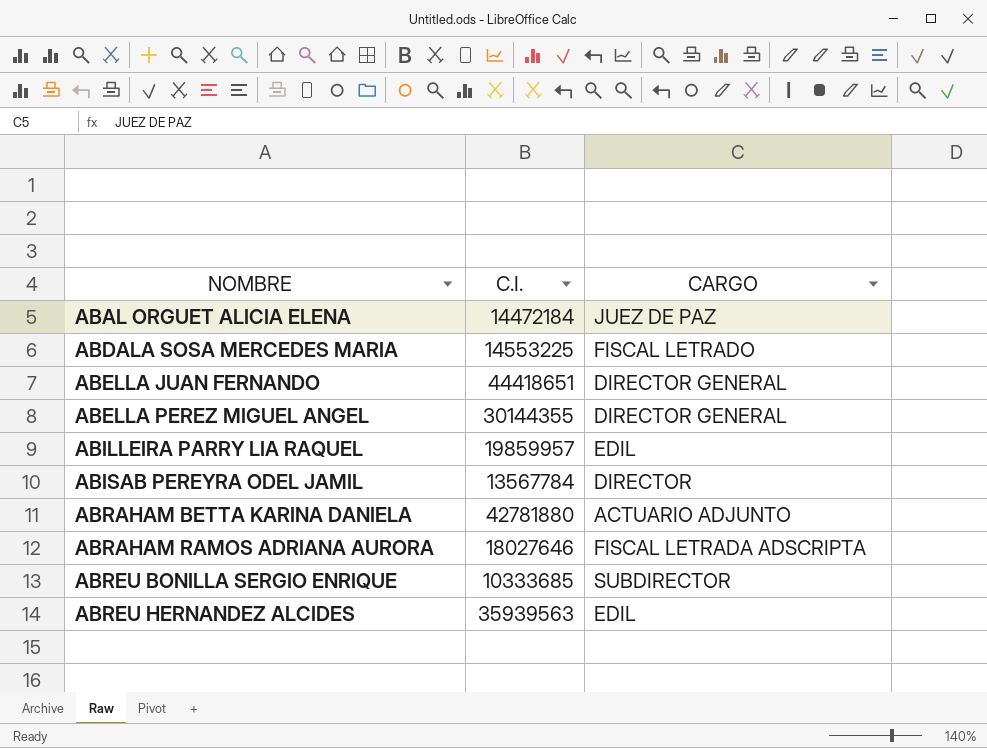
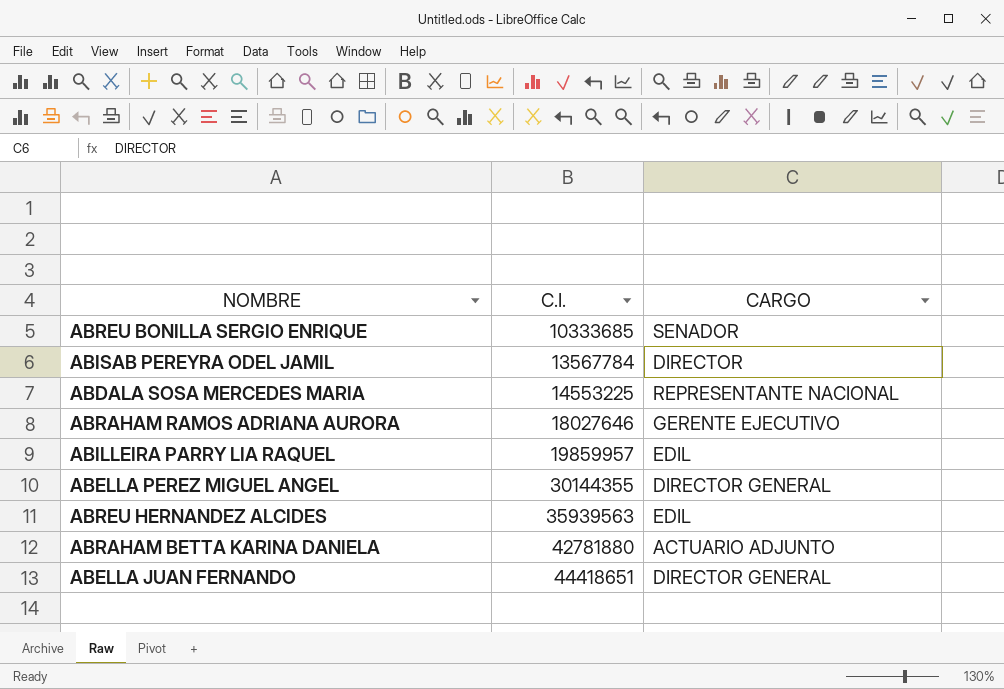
row order: NOMBRE ascending -> C.I. ascending
row ABAL ORGUET ALICIA ELENA: 14472184 | JUEZ DE PAZ -> none
ABREU BONILLA SERGIO ENRIQUE | CARGO: SUBDIRECTOR -> SENADOR
ABDALA SOSA MERCEDES MARIA | CARGO: FISCAL LETRADO -> REPRESENTANTE NACIONAL
ABRAHAM RAMOS ADRIANA AURORA | CARGO: FISCAL LETRADA ADSCRIPTA -> GERENTE EJECUTIVO

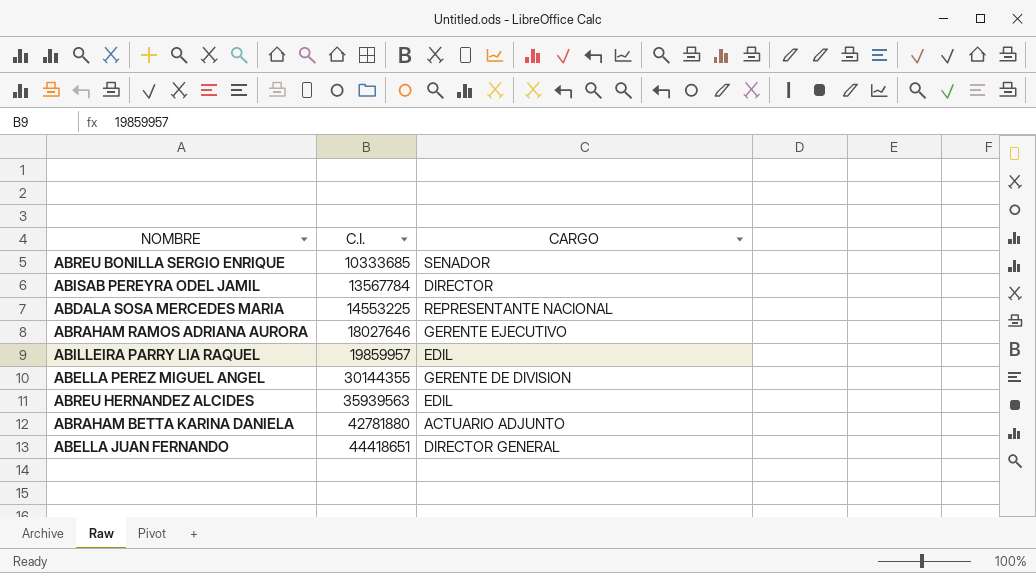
ABELLA PEREZ MIGUEL ANGEL | CARGO: DIRECTOR GENERAL -> GERENTE DE DIVISION

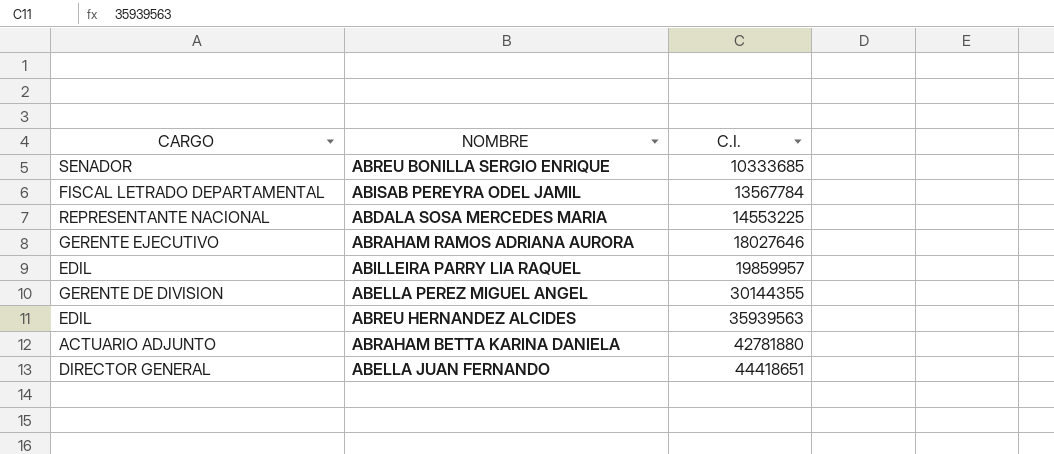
column CARGO | position: 3 -> 1
ABISAB PEREYRA ODEL JAMIL | CARGO: DIRECTOR -> FISCAL LETRADO DEPARTAMENTAL

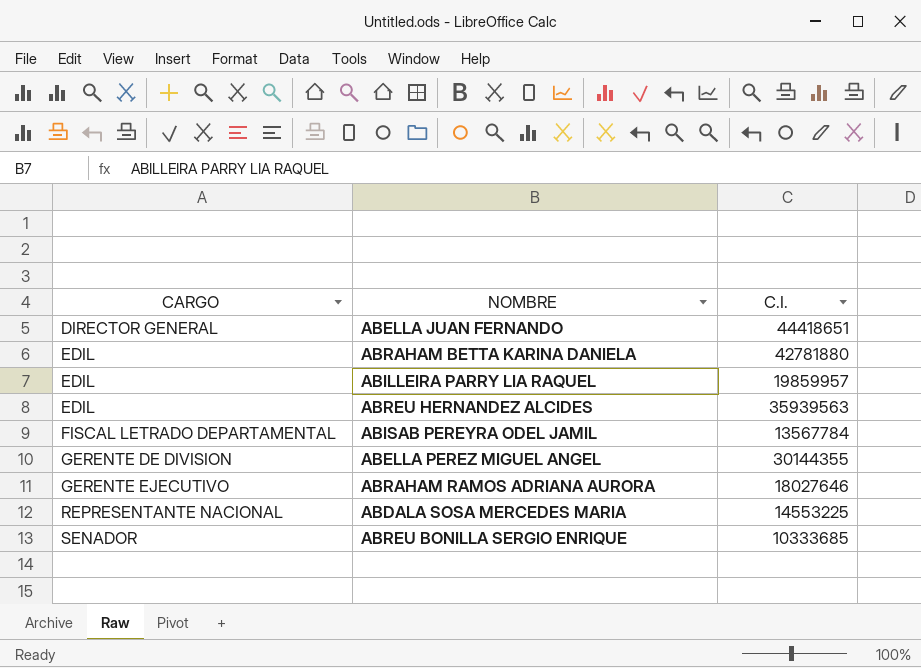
row order: C.I. ascending -> CARGO ascending
ABRAHAM BETTA KARINA DANIELA | CARGO: ACTUARIO ADJUNTO -> EDIL

